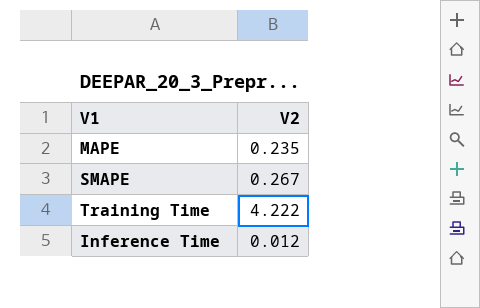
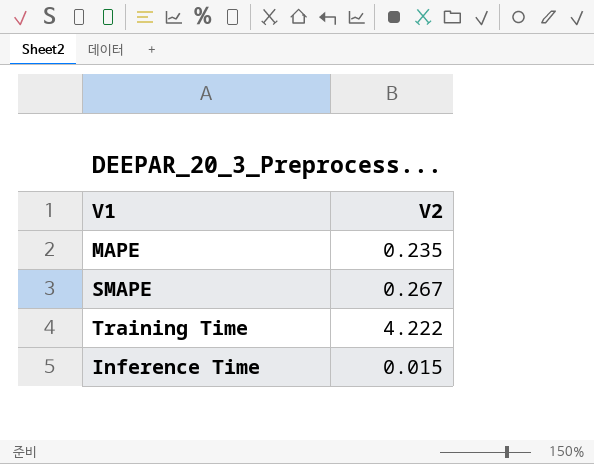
Inference Time | V2: 0.012 -> 0.015

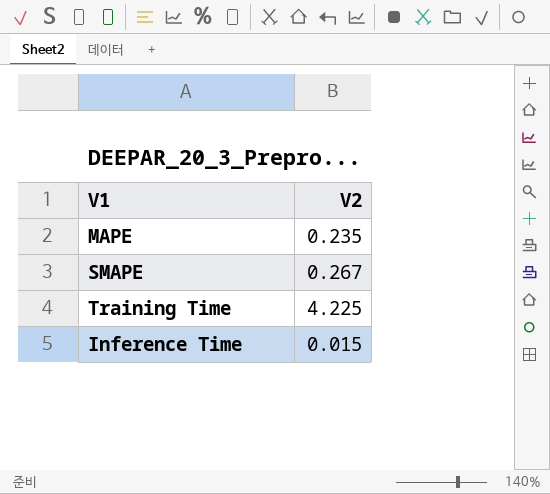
Training Time | V2: 4.222 -> 4.225

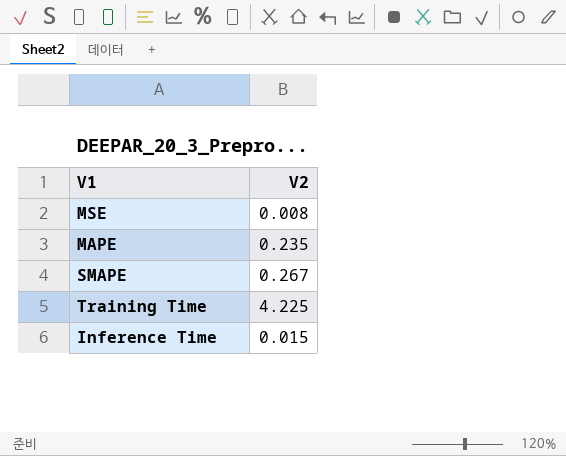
row MSE: none -> 0.008

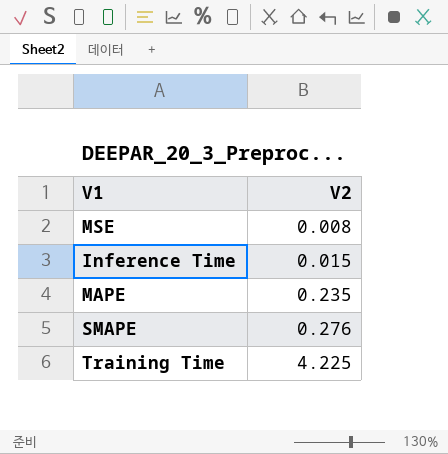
row order: none -> V2 ascending
SMAPE | V2: 0.267 -> 0.276

